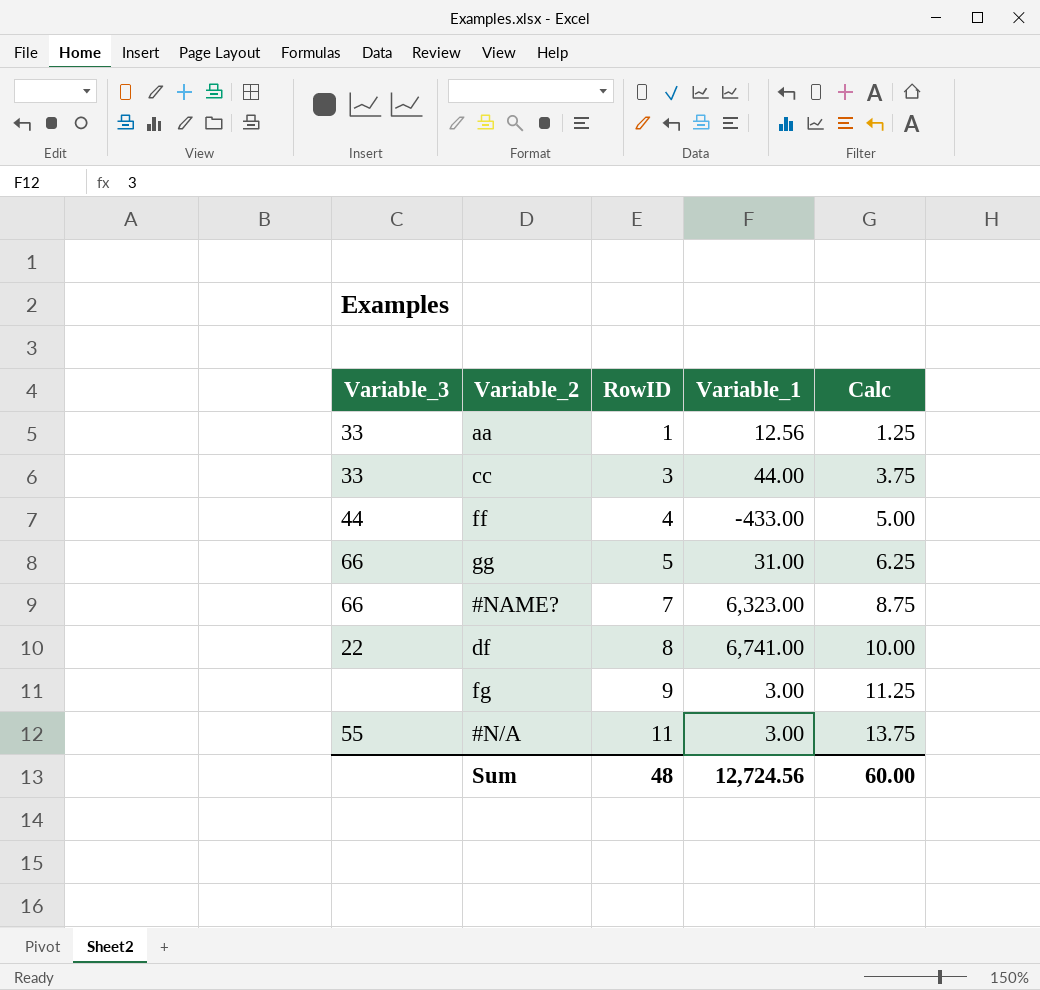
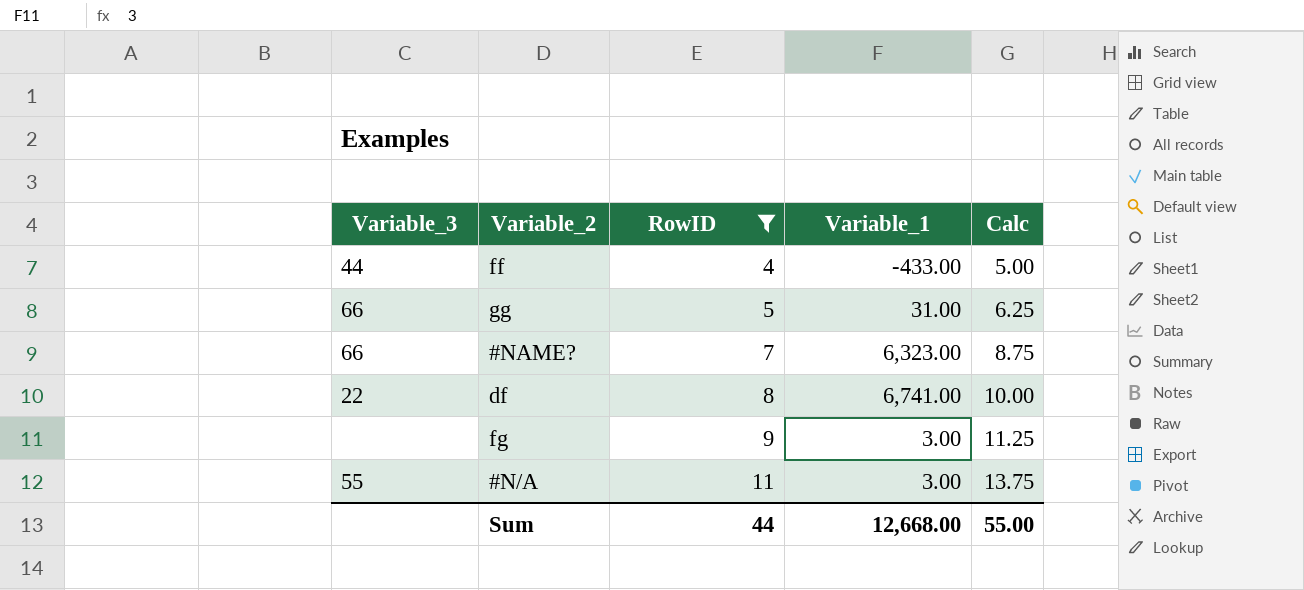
filter: none -> RowID >= 4
Sum | RowID: 48 -> 44
Sum | Variable_1: 12,724.56 -> 12,668.00
Sum | Calc: 60.00 -> 55.00

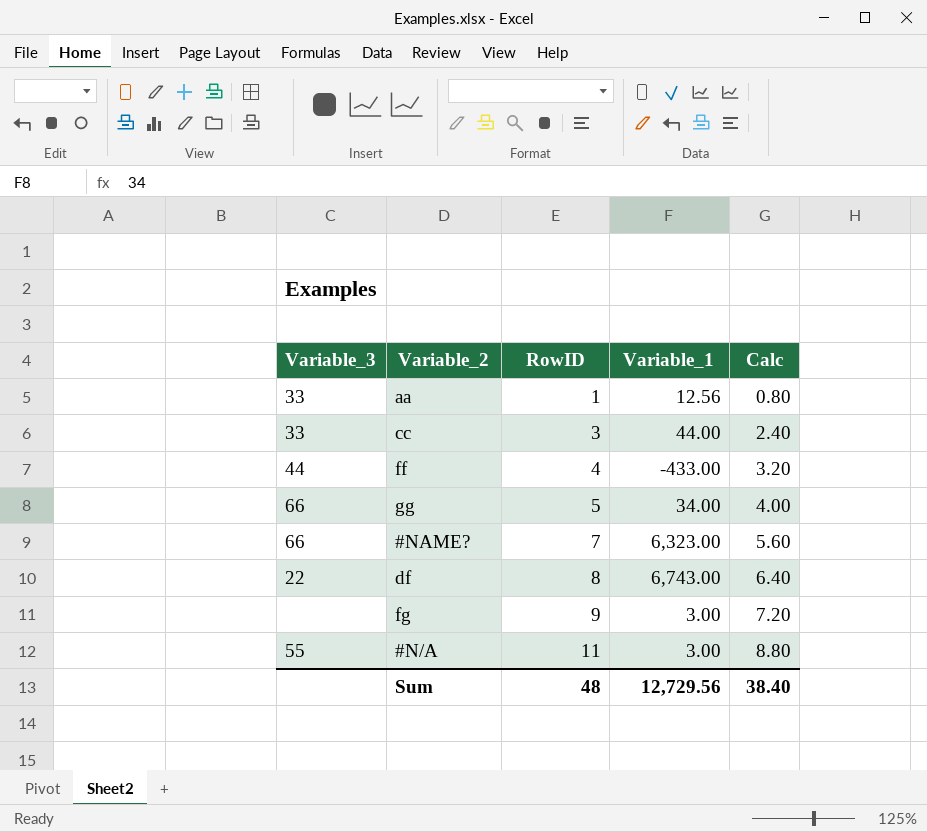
filter: RowID >= 4 -> none
column Calc | formula: [RowID] * 1.25 -> [RowID] * 0.8
gg | Variable_1: 31.00 -> 34.00
df | Variable_1: 6,741.00 -> 6,743.00
Sum | RowID: 44 -> 48
Sum | Variable_1: 12,668.00 -> 12,729.56
Sum | Calc: 55.00 -> 38.40

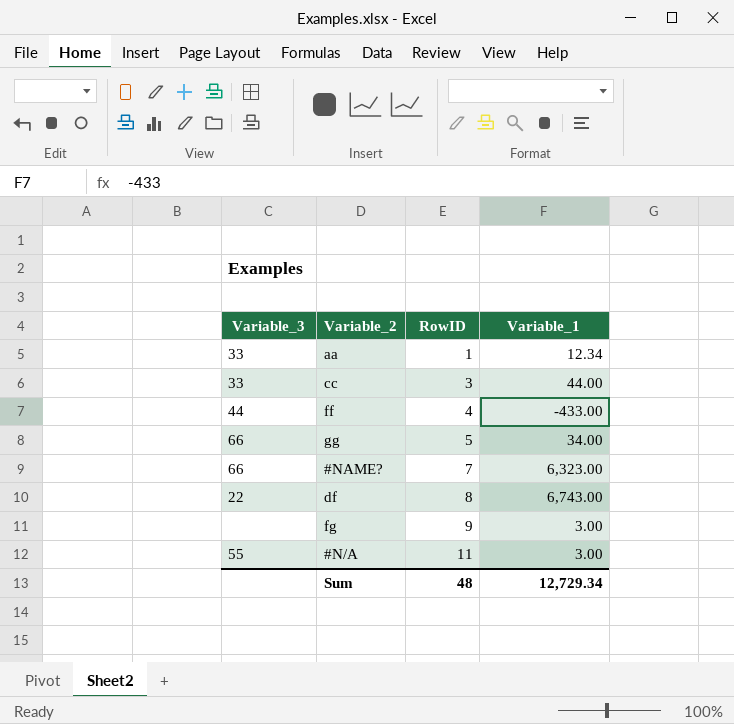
column Calc | formula: [RowID] * 0.8 -> none
aa | Variable_1: 12.56 -> 12.34
Sum | Variable_1: 12,729.56 -> 12,729.34

